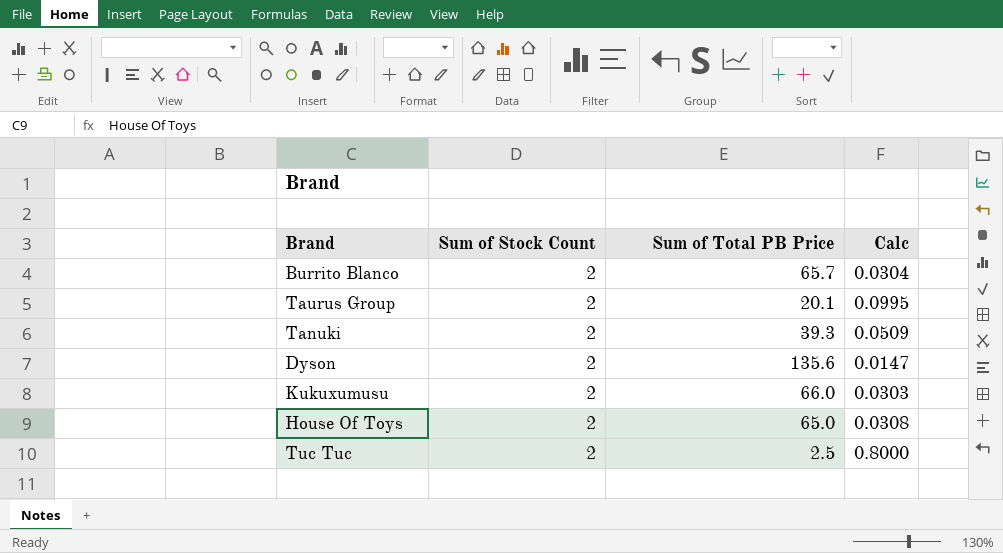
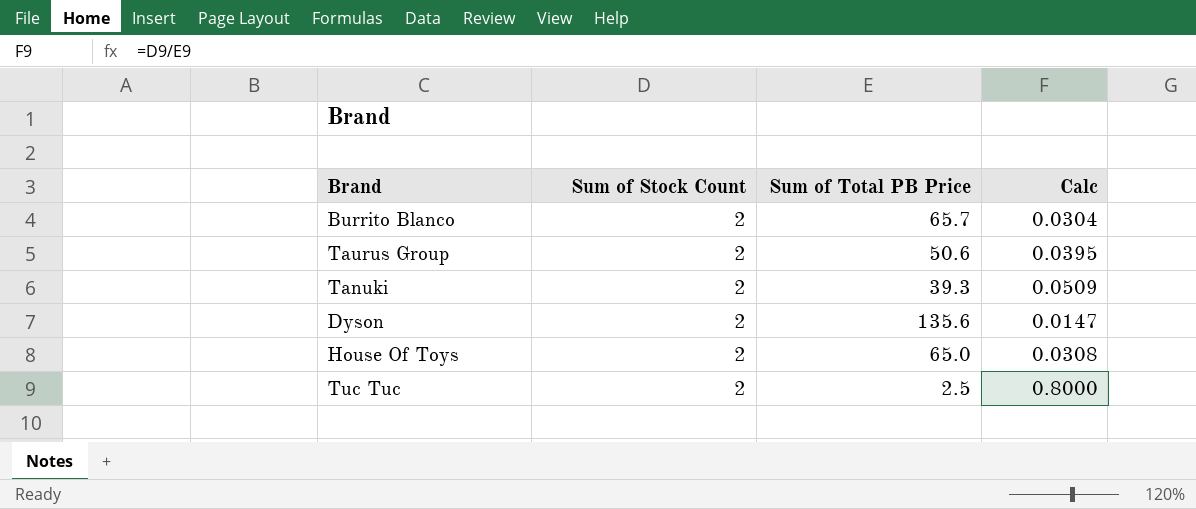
row Kukuxumusu: 2 | 66.0 | 0.0303 -> none
Taurus Group | Sum of Total PB Price: 20.1 -> 50.6
Taurus Group | Calc: 0.0995 -> 0.0395

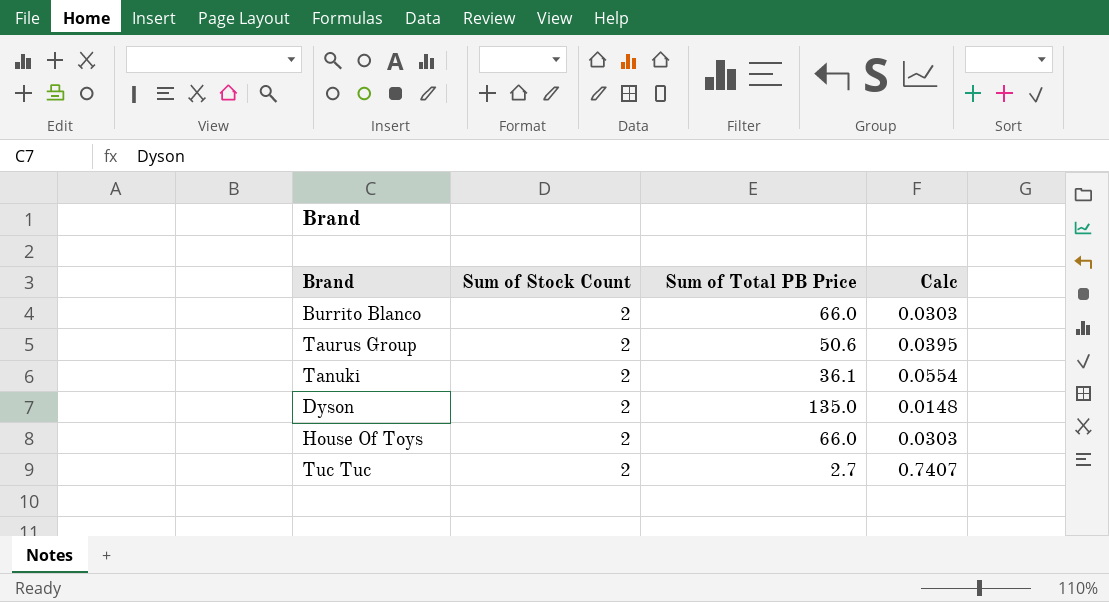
Burrito Blanco | Sum of Total PB Price: 65.7 -> 66.0
Burrito Blanco | Calc: 0.0304 -> 0.0303
Tanuki | Sum of Total PB Price: 39.3 -> 36.1
Tanuki | Calc: 0.0509 -> 0.0554
Dyson | Sum of Total PB Price: 135.6 -> 135.0
Dyson | Calc: 0.0147 -> 0.0148
House Of Toys | Sum of Total PB Price: 65.0 -> 66.0
House Of Toys | Calc: 0.0308 -> 0.0303
Tuc Tuc | Sum of Total PB Price: 2.5 -> 2.7
Tuc Tuc | Calc: 0.8000 -> 0.7407

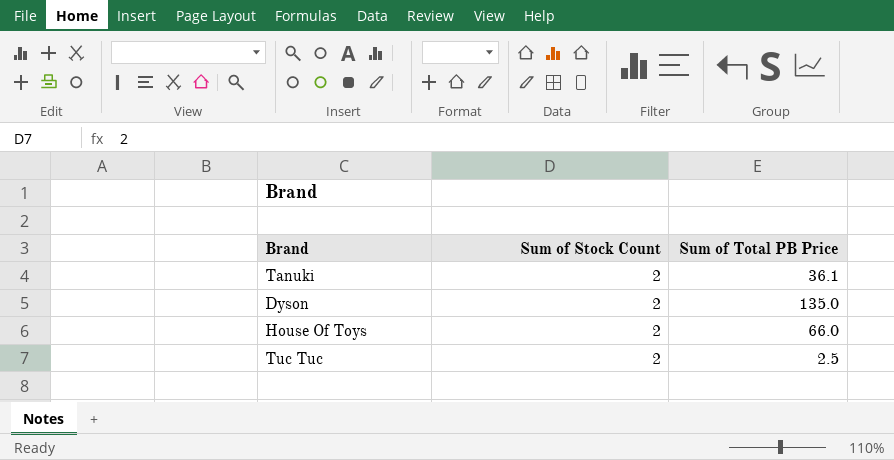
column Calc | formula: [Sum of Stock Count] / [Sum of Total PB Price] -> none
row Burrito Blanco: 2 | 66.0 | 0.0303 -> none
row Taurus Group: 2 | 50.6 | 0.0395 -> none
Tuc Tuc | Sum of Total PB Price: 2.7 -> 2.5

